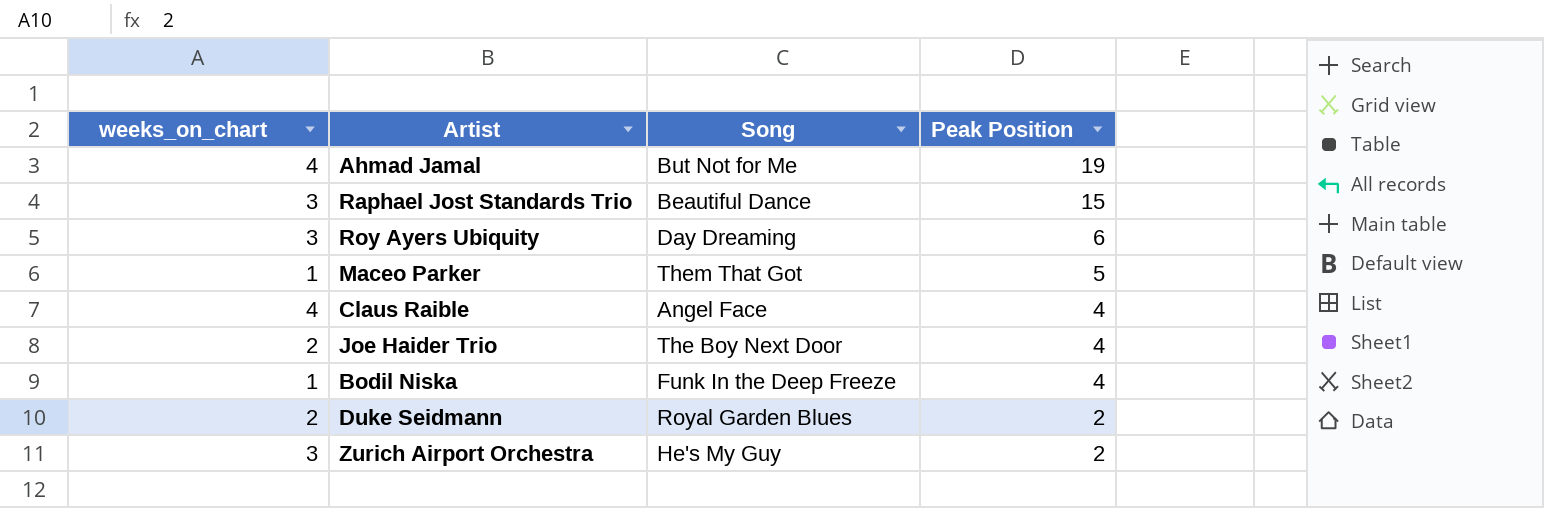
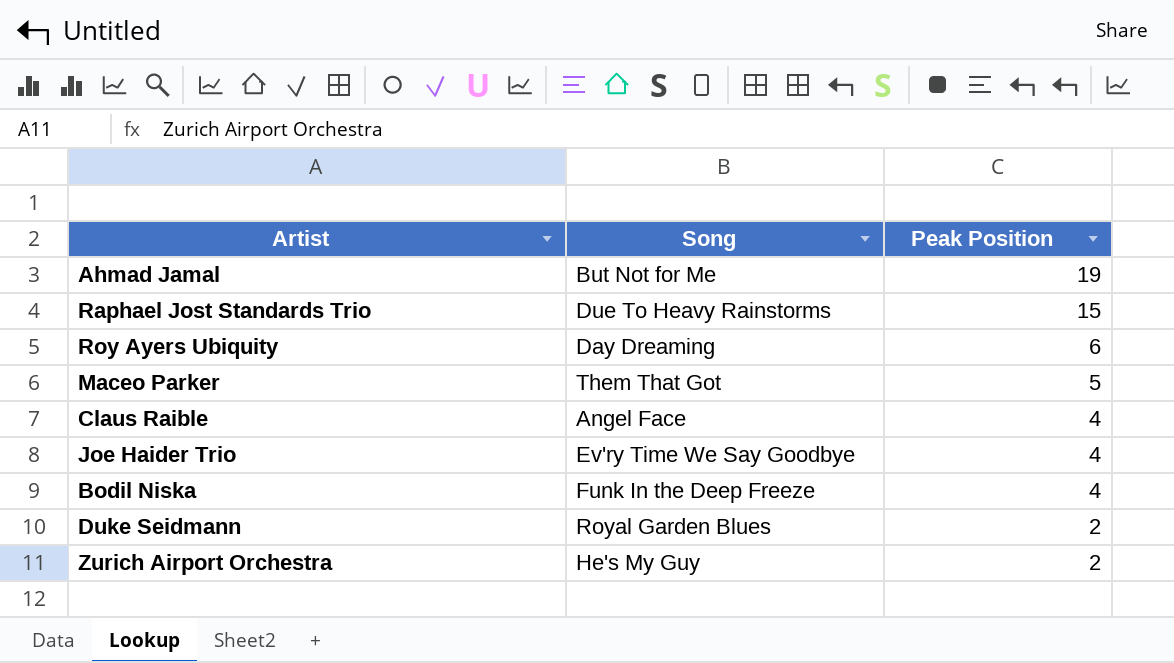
column weeks_on_chart | position: 1 -> none
Raphael Jost Standards Trio | Song: Beautiful Dance -> Due To Heavy Rainstorms
Joe Haider Trio | Song: The Boy Next Door -> Ev'ry Time We Say Goodbye

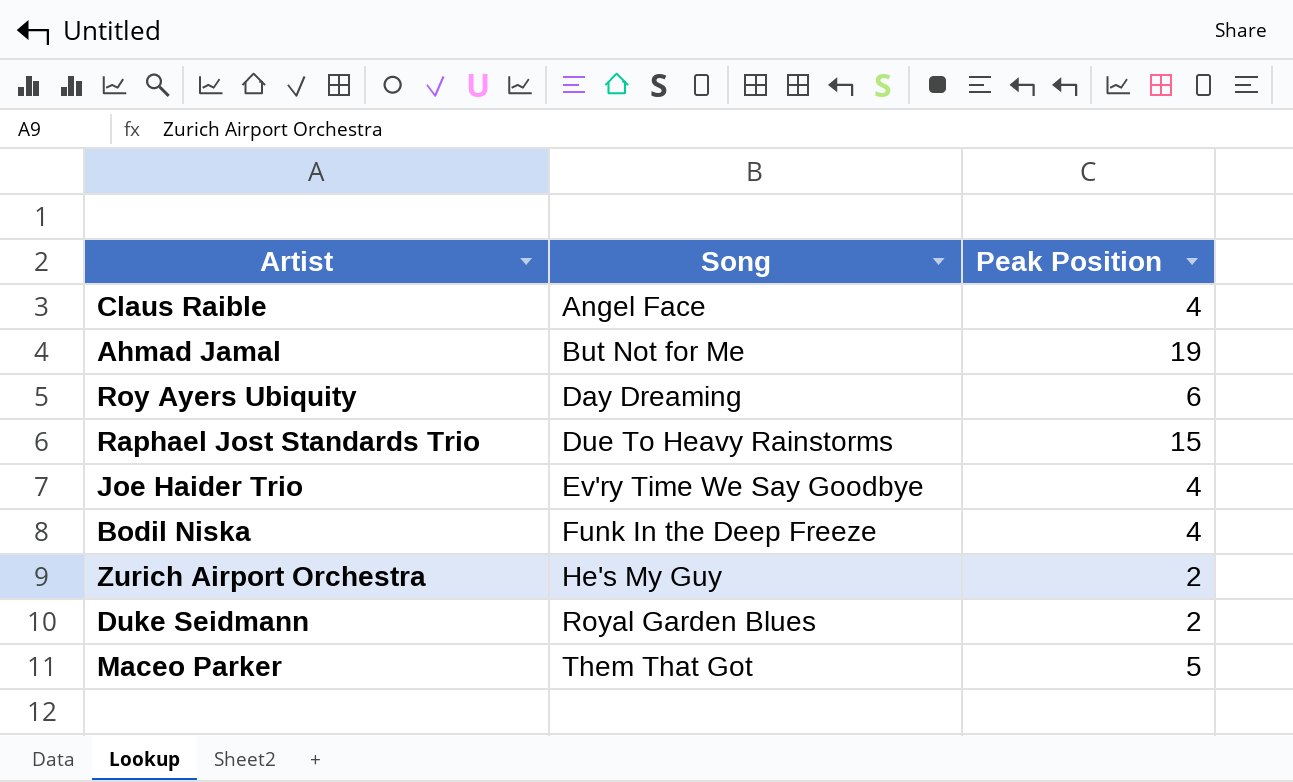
row order: Peak Position descending -> Song ascending

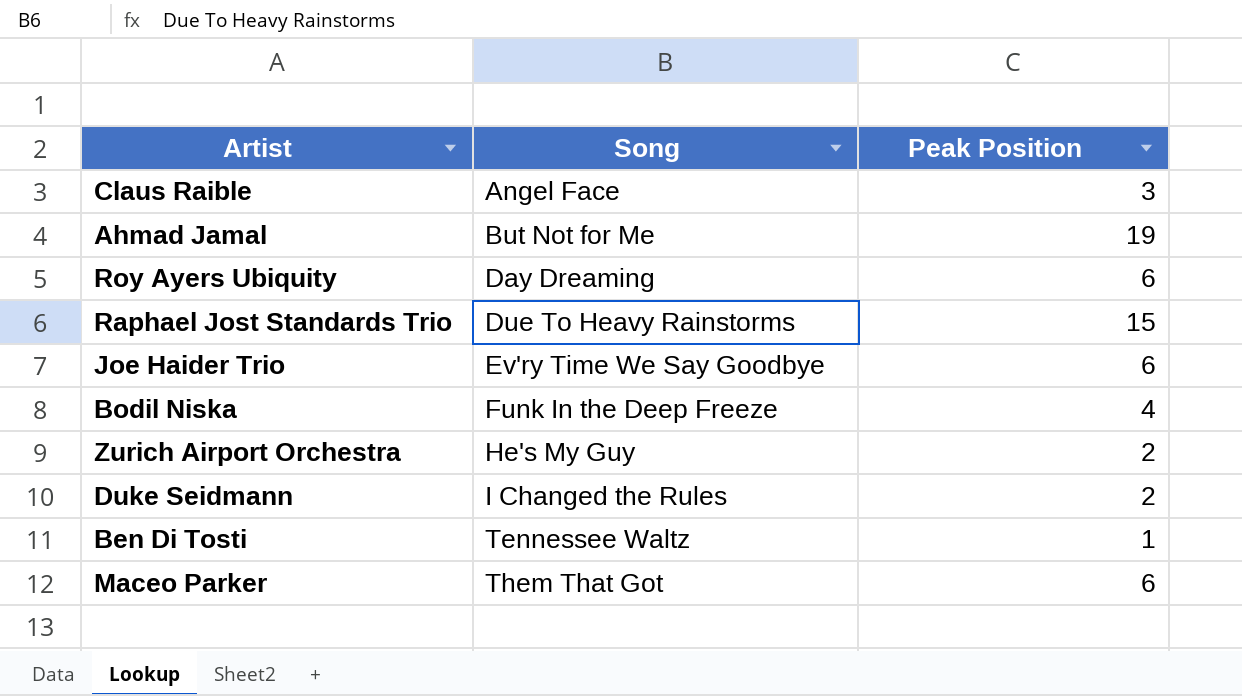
Claus Raible | Peak Position: 4 -> 3
Joe Haider Trio | Peak Position: 4 -> 6
Duke Seidmann | Song: Royal Garden Blues -> I Changed the Rules
row Ben Di Tosti: none -> Tennessee Waltz | 1
Maceo Parker | Peak Position: 5 -> 6

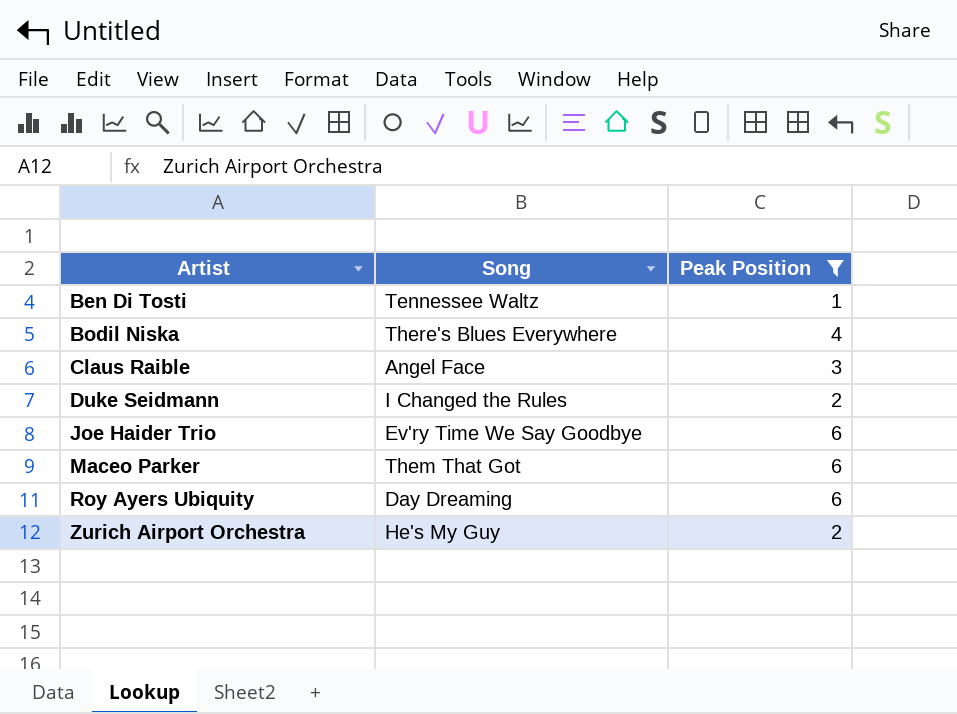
filter: none -> Peak Position <= 6
row order: Song ascending -> Artist ascending
Bodil Niska | Song: Funk In the Deep Freeze -> There's Blues Everywhere

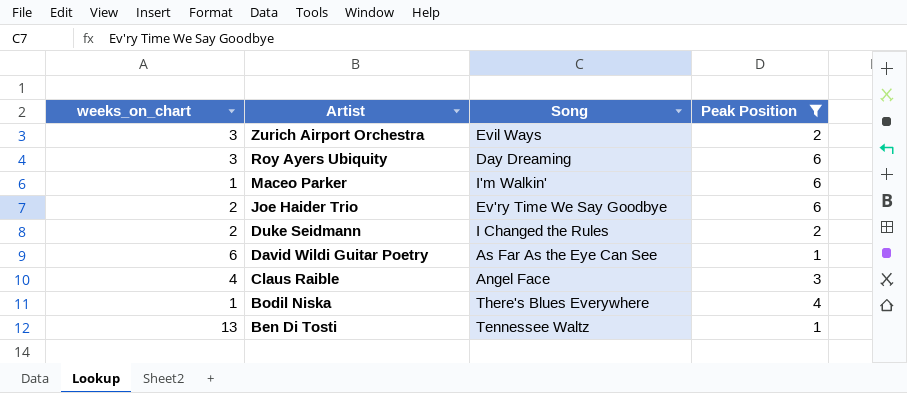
row order: Artist ascending -> Artist descending
column weeks_on_chart | position: none -> 1
Zurich Airport Orchestra | Song: He's My Guy -> Evil Ways
Maceo Parker | Song: Them That Got -> I'm Walkin'
row David Wildi Guitar Poetry: none -> 6 | As Far As the Eye Can See | 1

